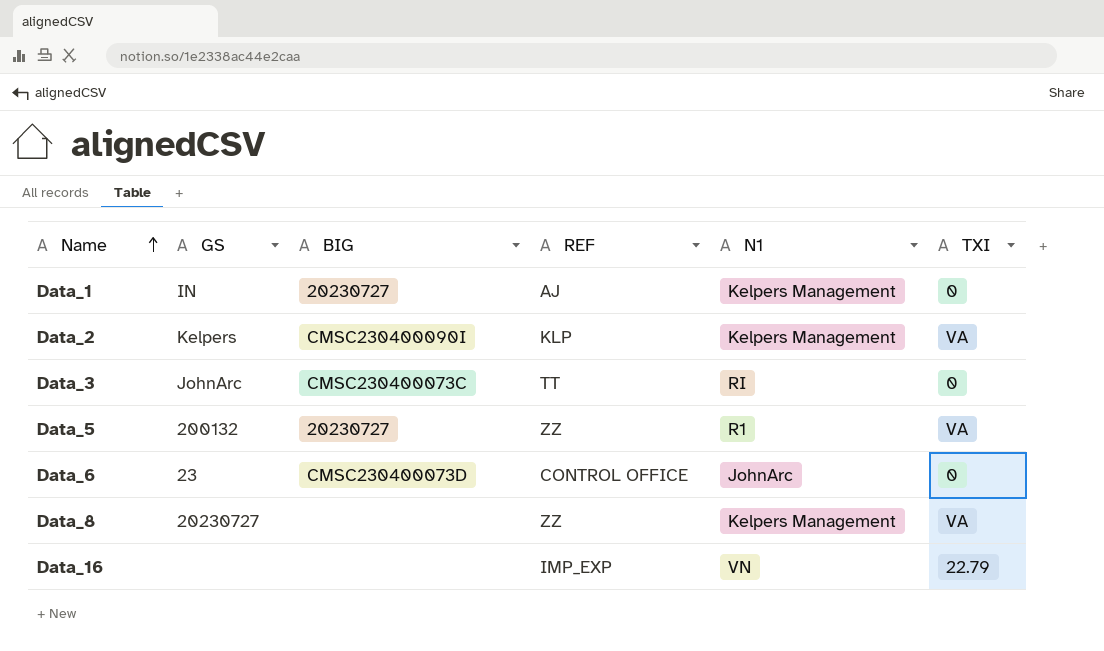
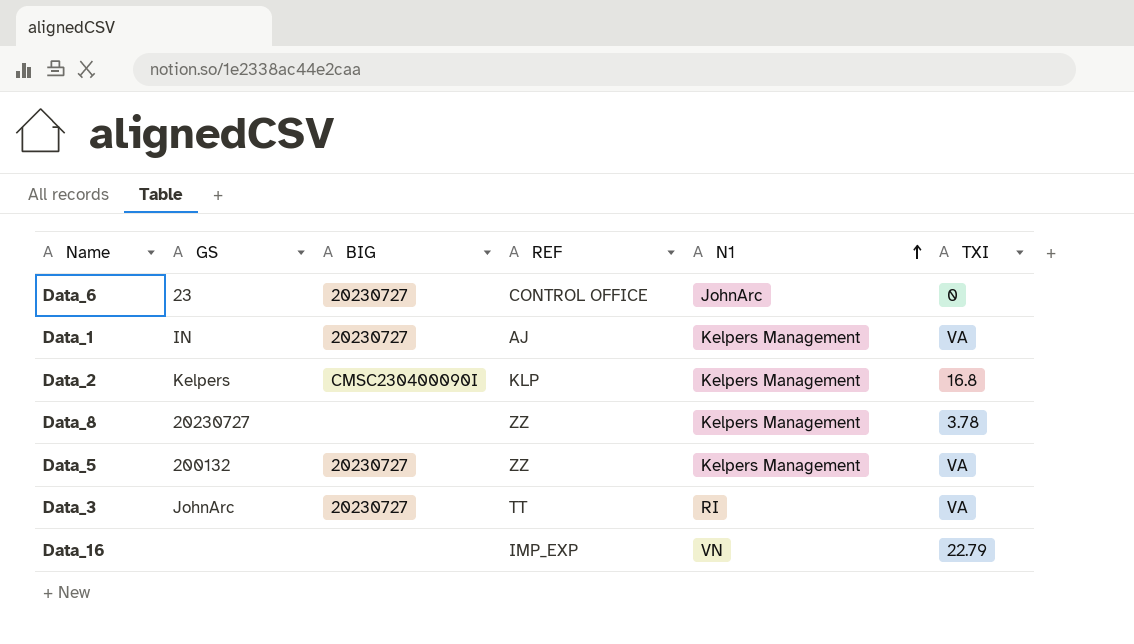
row order: Name ascending -> N1 ascending
Data_6 | BIG: CMSC230400073D -> 20230727
Data_1 | TXI: 0 -> VA
Data_2 | TXI: VA -> 16.8
Data_8 | TXI: VA -> 3.78
Data_5 | N1: R1 -> Kelpers Management
Data_3 | BIG: CMSC230400073C -> 20230727
Data_3 | TXI: 0 -> VA

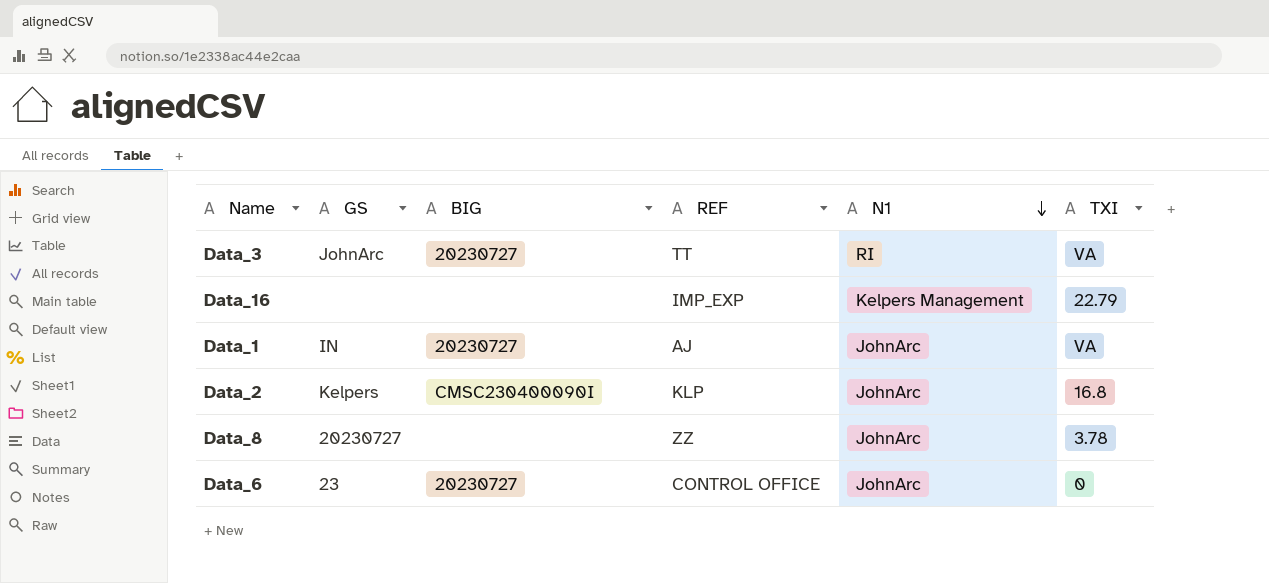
row order: N1 ascending -> N1 descending
row Data_5: 200132 | 20230727 | ZZ | Kelpers Management | VA -> none
Data_16 | N1: VN -> Kelpers Management
Data_1 | N1: Kelpers Management -> JohnArc
Data_2 | N1: Kelpers Management -> JohnArc
Data_8 | N1: Kelpers Management -> JohnArc

